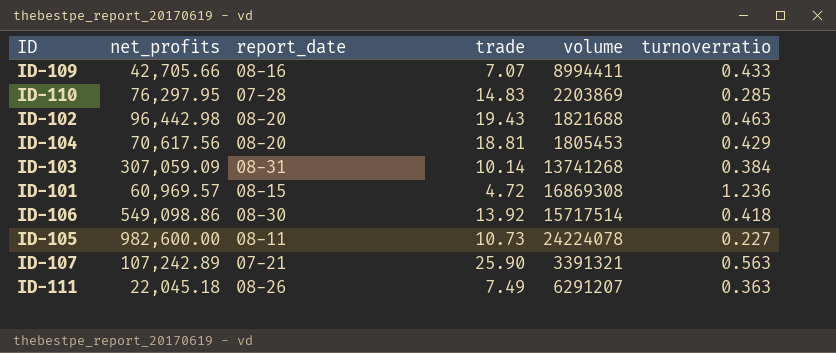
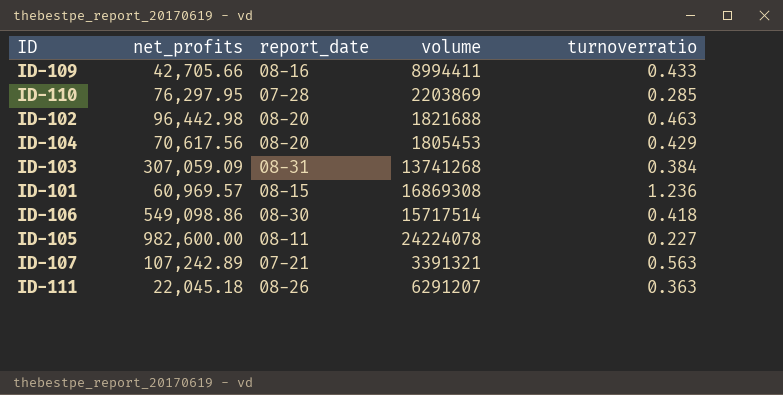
column trade | position: 4 -> none

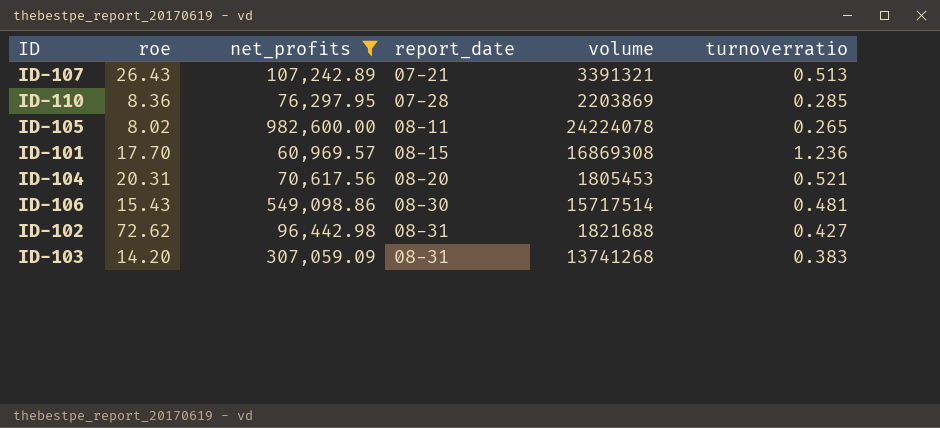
filter: none -> net_profits >= 60,969.57
row order: none -> report_date ascending
column roe | position: none -> 2
ID-107 | turnoverratio: 0.563 -> 0.513
ID-105 | turnoverratio: 0.227 -> 0.265
ID-104 | turnoverratio: 0.429 -> 0.521
ID-106 | turnoverratio: 0.418 -> 0.481
ID-102 | report_date: 08-20 -> 08-31
ID-102 | turnoverratio: 0.463 -> 0.427
ID-103 | turnoverratio: 0.384 -> 0.383

